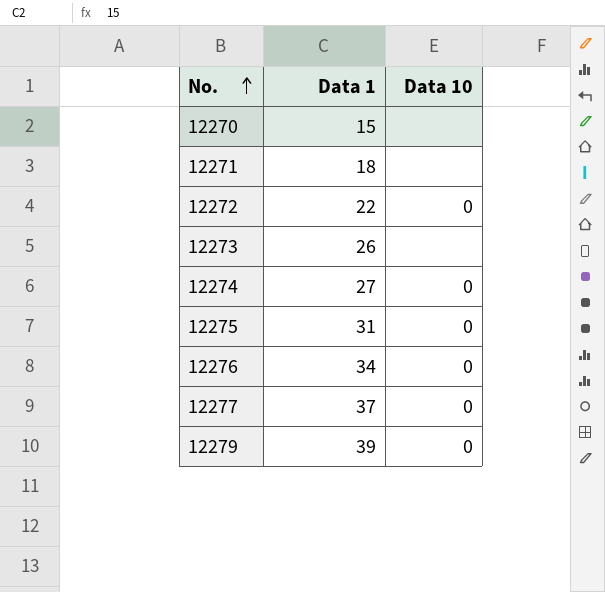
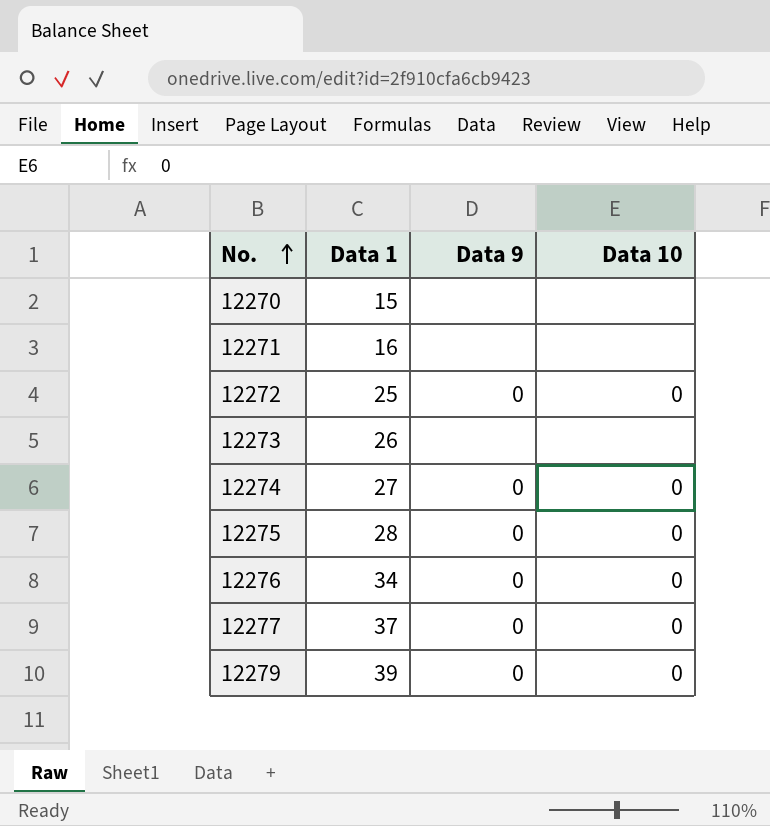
column Data 9 | position: none -> 3
12271 | Data 1: 18 -> 16
12272 | Data 1: 22 -> 25
12275 | Data 1: 31 -> 28

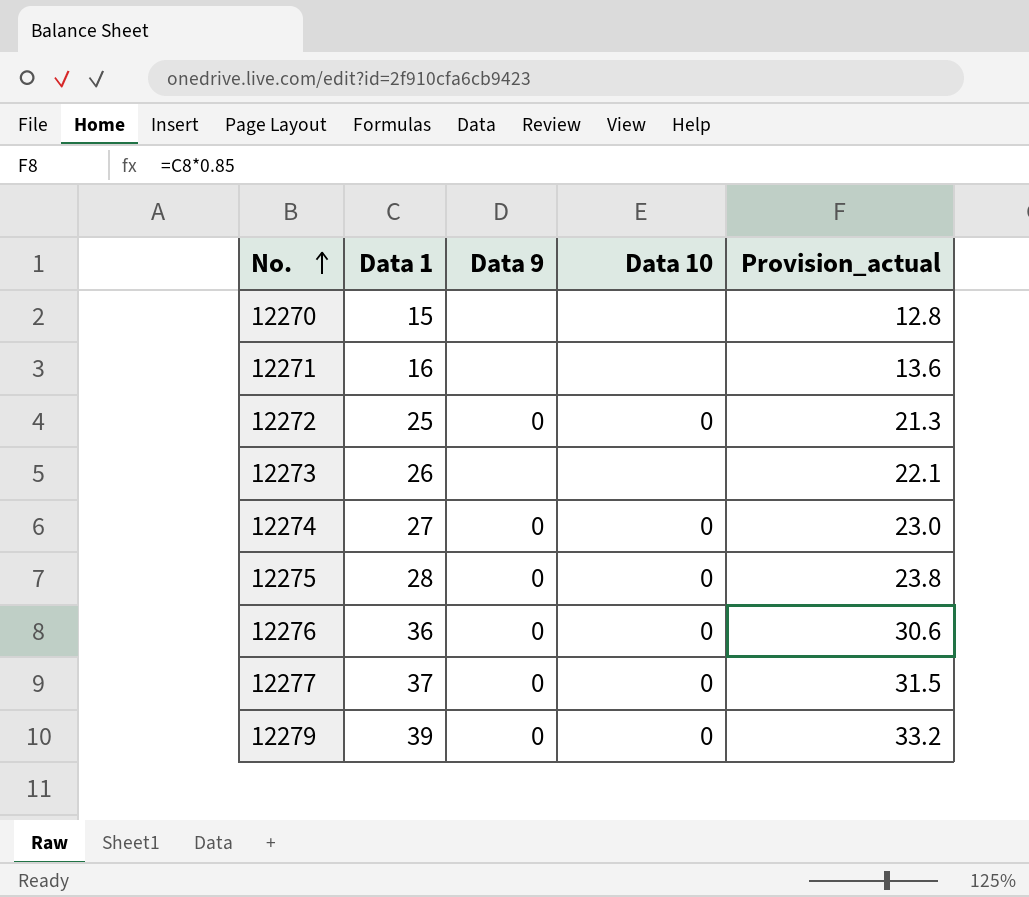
column Provision_actual | formula: none -> [Data 1] * 0.85
12276 | Data 1: 34 -> 36

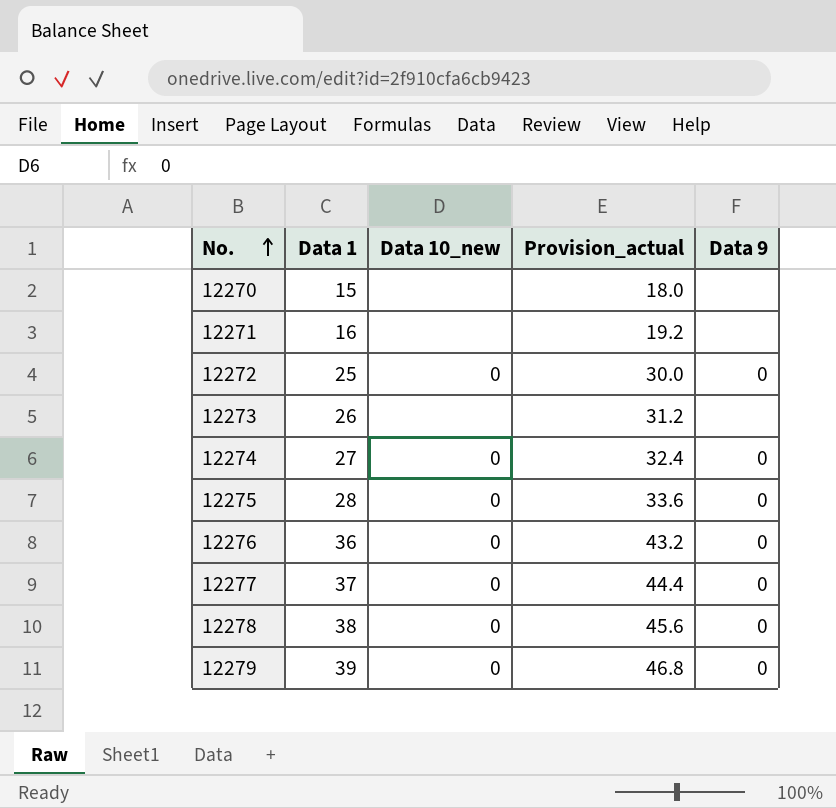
column name: Data 10 -> Data 10_new
column Provision_actual | formula: [Data 1] * 0.85 -> [Data 1] * 1.2
column Data 9 | position: 3 -> 5
row 12278: none -> 38 | 0 | 45.6 | 0

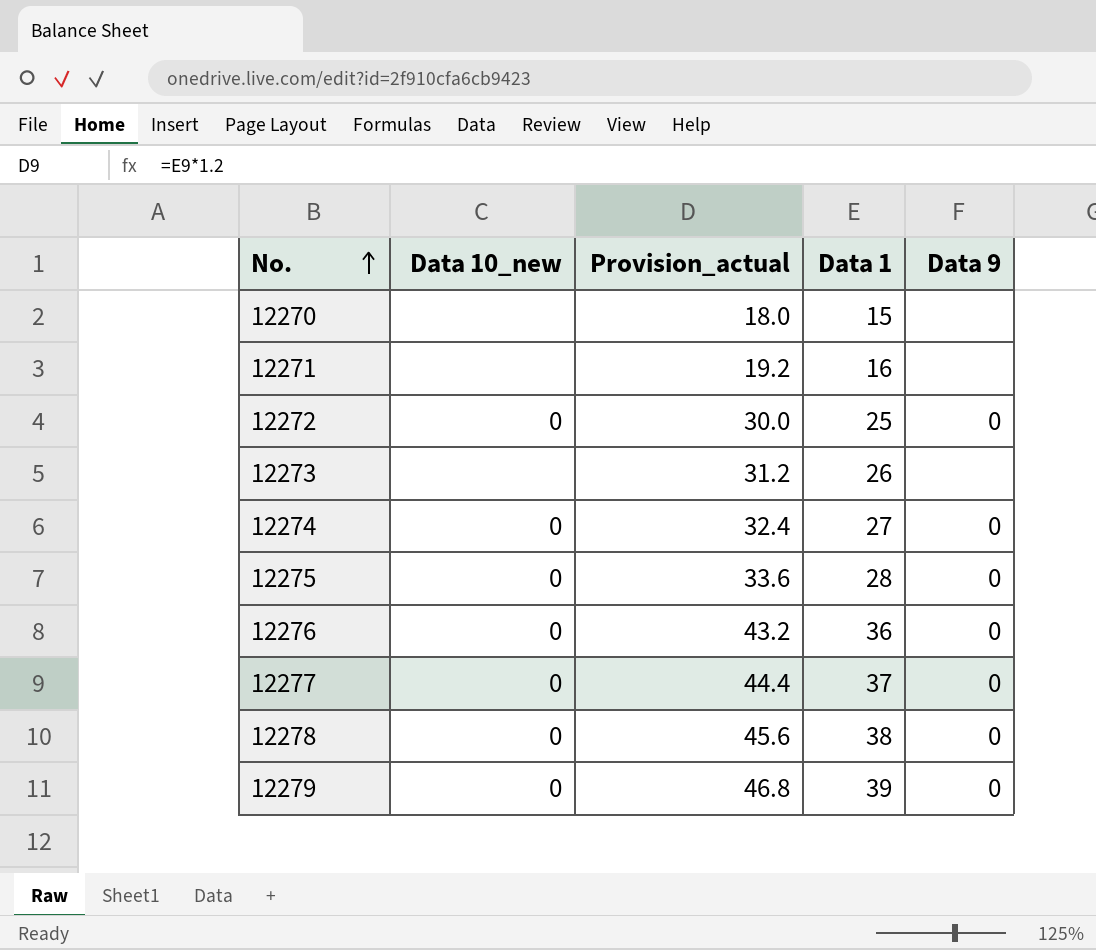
column Data 1 | position: 2 -> 4

